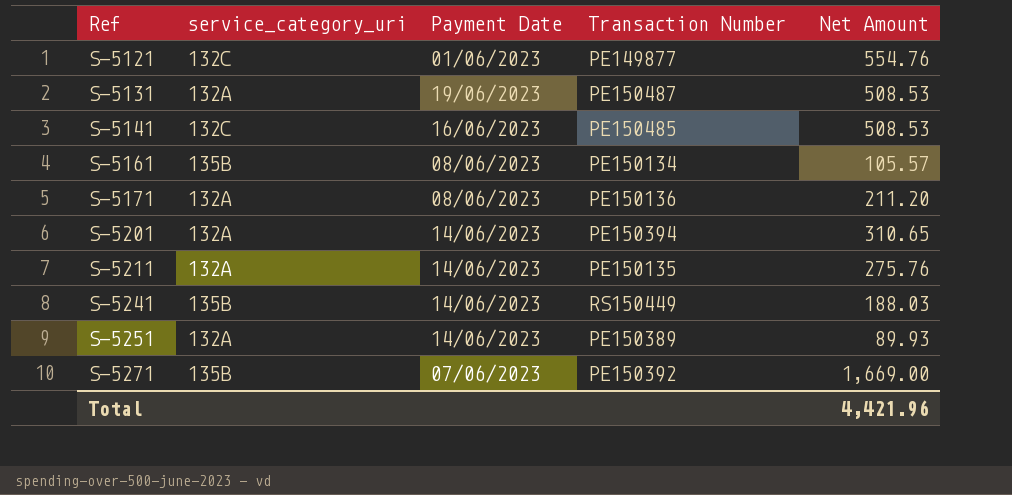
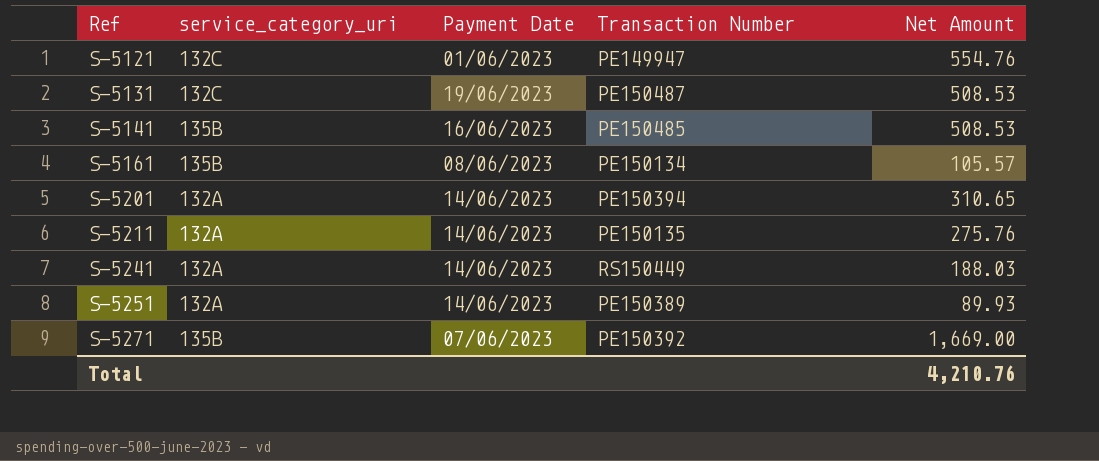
row S-5171: 132A | 08/06/2023 | PE150136 | 211.20 -> none
S-5121 | Transaction Number: PE149877 -> PE149947
S-5131 | service_category_uri: 132A -> 132C
S-5141 | service_category_uri: 132C -> 135B
S-5241 | service_category_uri: 135B -> 132A
Total | Net Amount: 4,421.96 -> 4,210.76

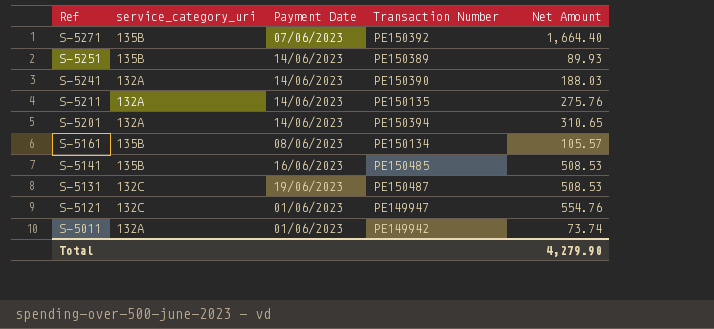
row order: Ref ascending -> Ref descending
S-5271 | Net Amount: 1,669.00 -> 1,664.40
S-5251 | service_category_uri: 132A -> 135B
S-5241 | Transaction Number: RS150449 -> PE150390
row S-5011: none -> 132A | 01/06/2023 | PE149942 | 73.74
Total | Net Amount: 4,210.76 -> 4,279.90

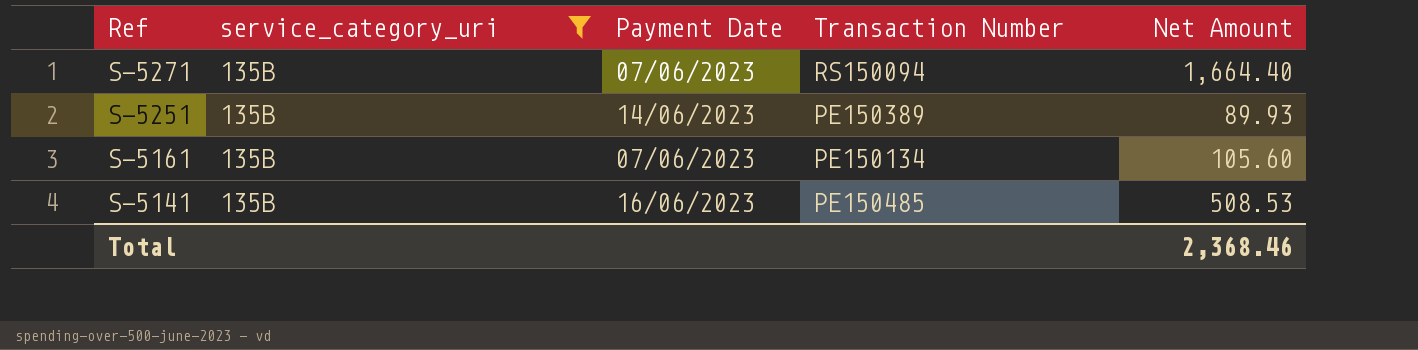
filter: none -> service_category_uri = 135B
S-5271 | Transaction Number: PE150392 -> RS150094
S-5161 | Payment Date: 08/06/2023 -> 07/06/2023
S-5161 | Net Amount: 105.57 -> 105.60
Total | Net Amount: 4,279.90 -> 2,368.46

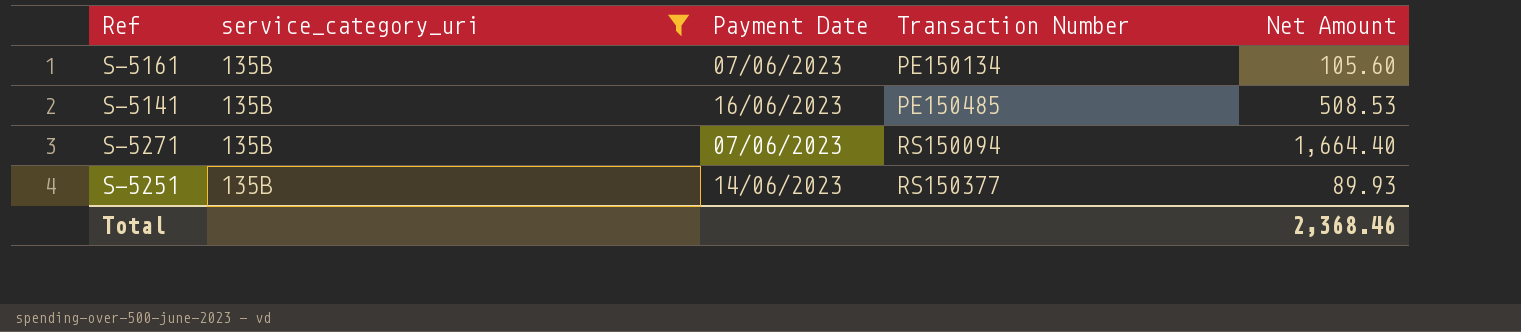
row order: Ref descending -> Transaction Number ascending
S-5251 | Transaction Number: PE150389 -> RS150377

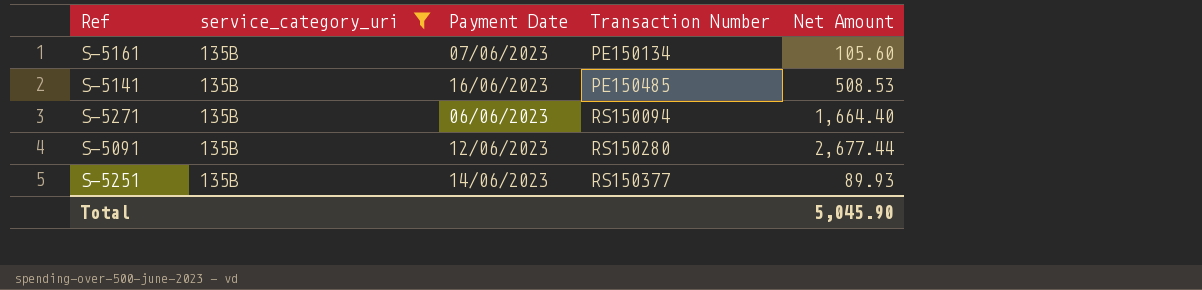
S-5271 | Payment Date: 07/06/2023 -> 06/06/2023
row S-5091: none -> 135B | 12/06/2023 | RS150280 | 2,677.44
Total | Net Amount: 2,368.46 -> 5,045.90

